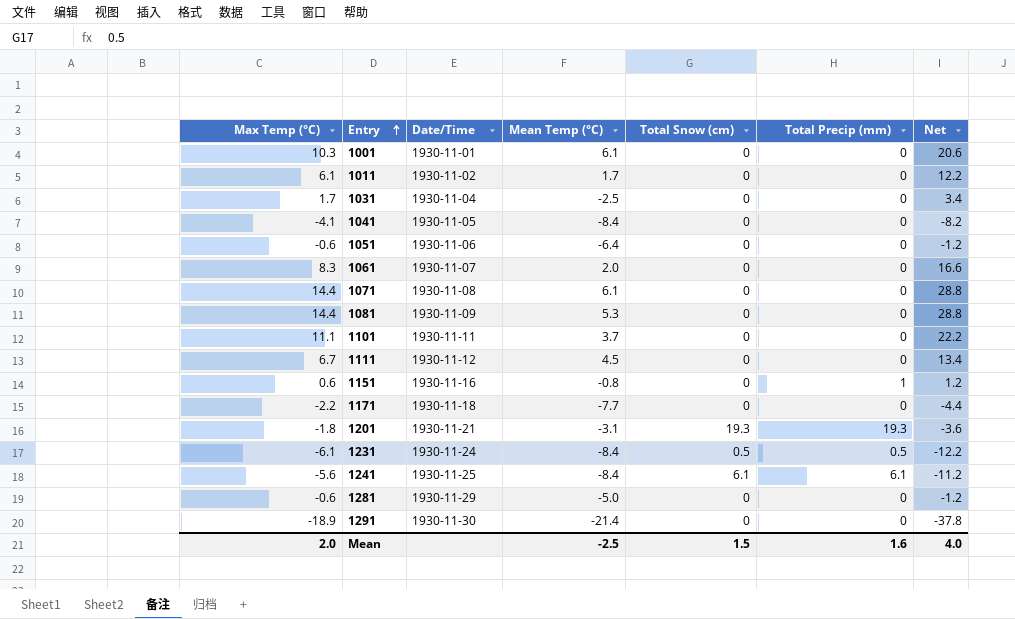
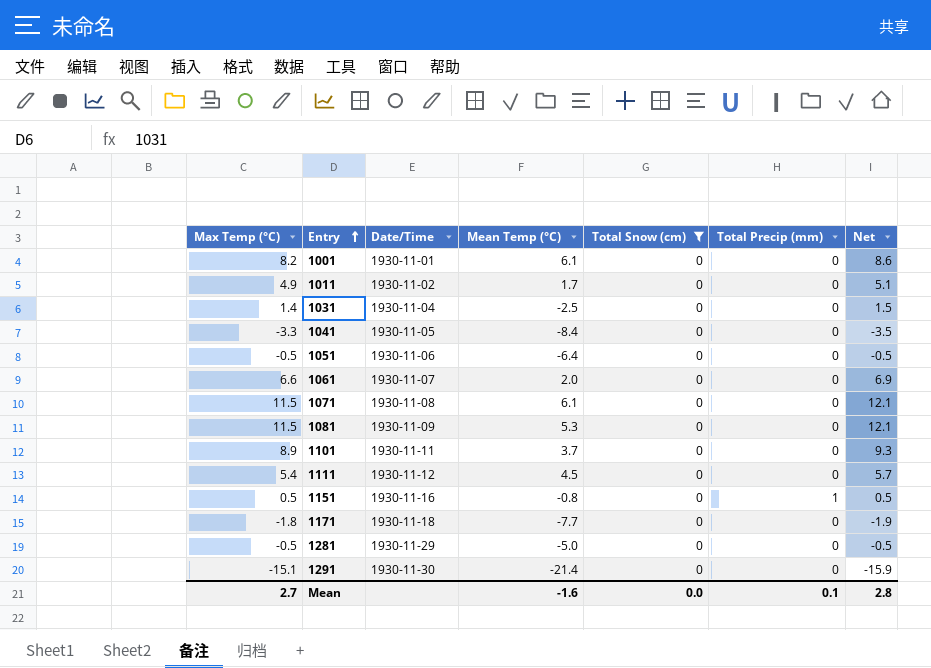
filter: none -> Total Snow (cm) = 0
column Net | formula: [Max Temp (°C)] * 2 -> [Max Temp (°C)] * 1.05
1001 | Max Temp (°C): 10.3 -> 8.2
1011 | Max Temp (°C): 6.1 -> 4.9
1031 | Max Temp (°C): 1.7 -> 1.4
1041 | Max Temp (°C): -4.1 -> -3.3
1051 | Max Temp (°C): -0.6 -> -0.5
1061 | Max Temp (°C): 8.3 -> 6.6
1071 | Max Temp (°C): 14.4 -> 11.5
1081 | Max Temp (°C): 14.4 -> 11.5
1101 | Max Temp (°C): 11.1 -> 8.9
1111 | Max Temp (°C): 6.7 -> 5.4
1151 | Max Temp (°C): 0.6 -> 0.5
1171 | Max Temp (°C): -2.2 -> -1.8
1281 | Max Temp (°C): -0.6 -> -0.5
1291 | Max Temp (°C): -18.9 -> -15.1
Mean | Max Temp (°C): 2.0 -> 2.7
Mean | Mean Temp (°C): -2.5 -> -1.6
Mean | Total Snow (cm): 1.5 -> 0.0
Mean | Total Precip (mm): 1.6 -> 0.1
Mean | Net: 4.0 -> 2.8

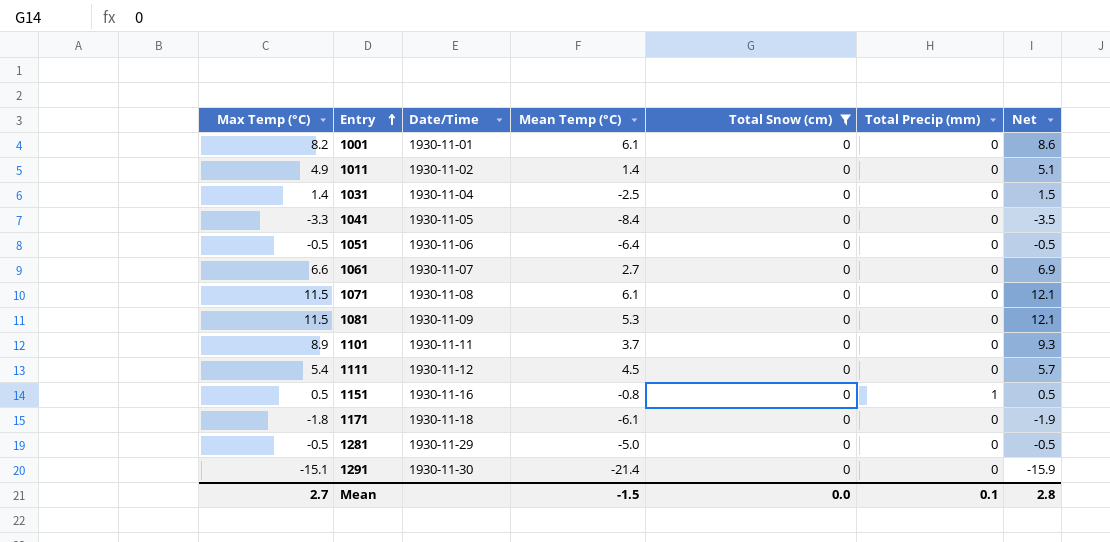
1011 | Mean Temp (°C): 1.7 -> 1.4
1061 | Mean Temp (°C): 2.0 -> 2.7
1171 | Mean Temp (°C): -7.7 -> -6.1
Mean | Mean Temp (°C): -1.6 -> -1.5

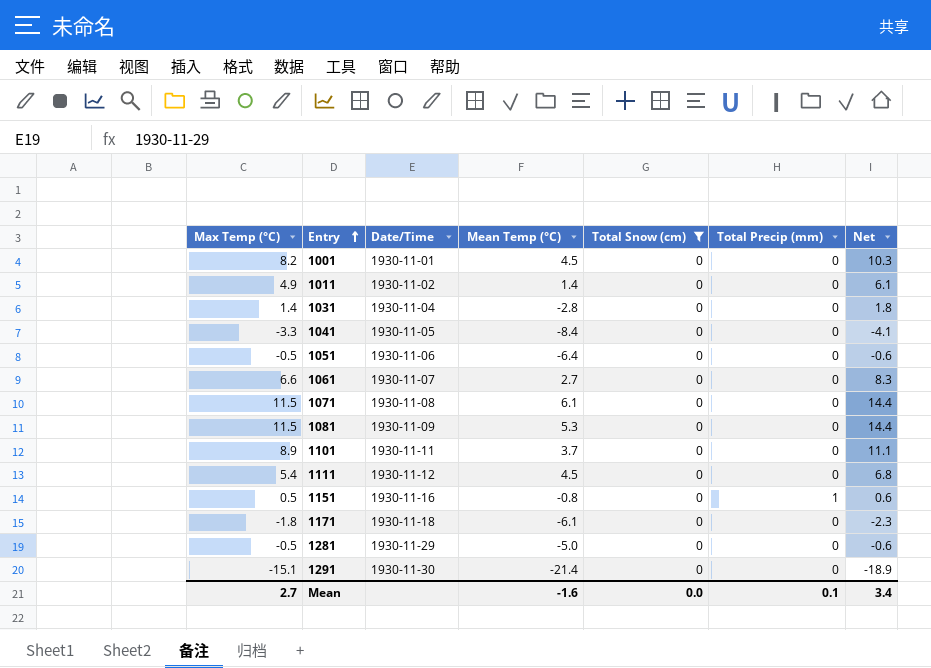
column Net | formula: [Max Temp (°C)] * 1.05 -> [Max Temp (°C)] * 1.25
1001 | Mean Temp (°C): 6.1 -> 4.5
1031 | Mean Temp (°C): -2.5 -> -2.8
Mean | Mean Temp (°C): -1.5 -> -1.6
Mean | Net: 2.8 -> 3.4

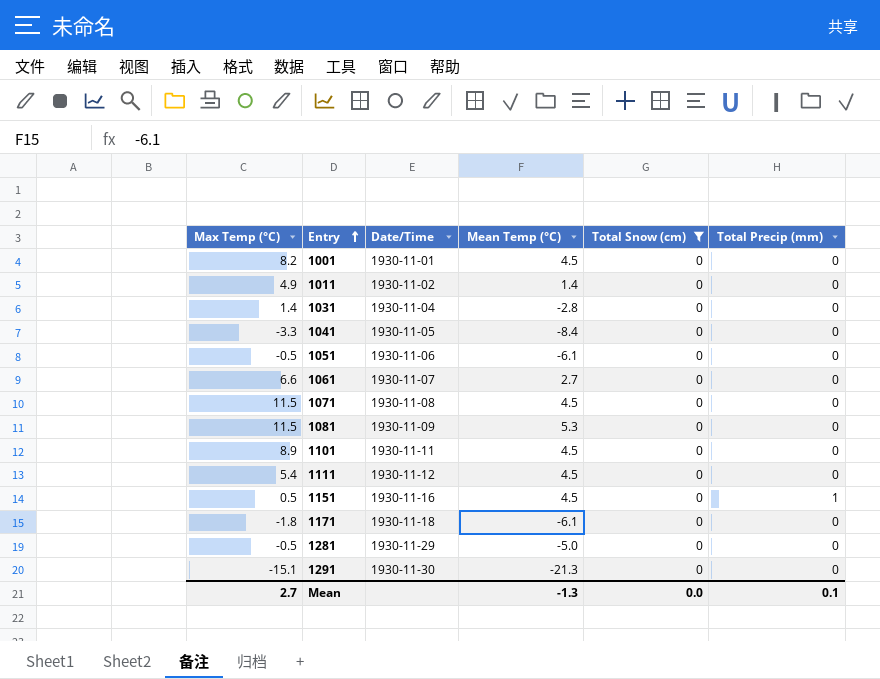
column Net | formula: [Max Temp (°C)] * 1.25 -> none
1051 | Mean Temp (°C): -6.4 -> -6.1
1071 | Mean Temp (°C): 6.1 -> 4.5
1101 | Mean Temp (°C): 3.7 -> 4.5
1151 | Mean Temp (°C): -0.8 -> 4.5
1291 | Mean Temp (°C): -21.4 -> -21.3
Mean | Mean Temp (°C): -1.6 -> -1.3

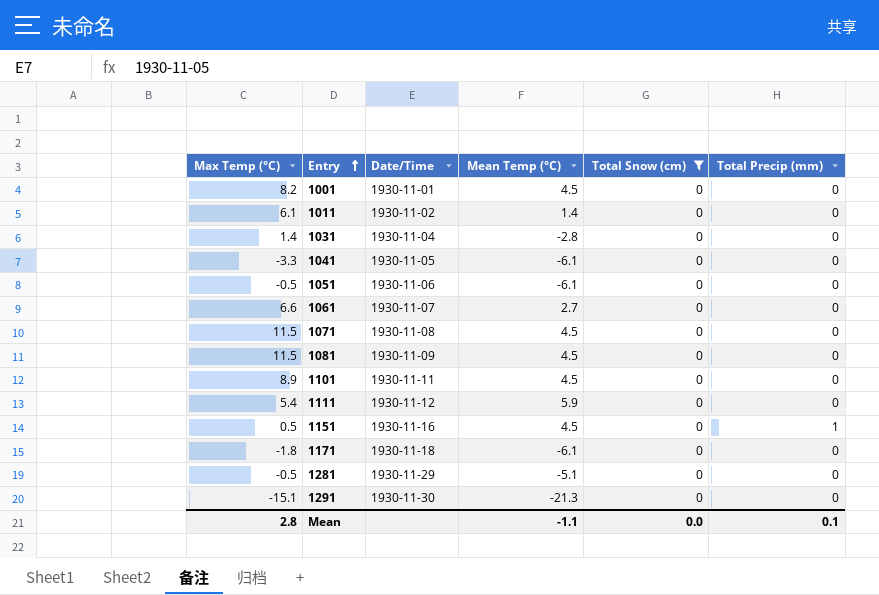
1011 | Max Temp (°C): 4.9 -> 6.1
1041 | Mean Temp (°C): -8.4 -> -6.1
1081 | Mean Temp (°C): 5.3 -> 4.5
1111 | Mean Temp (°C): 4.5 -> 5.9
1281 | Mean Temp (°C): -5.0 -> -5.1
Mean | Max Temp (°C): 2.7 -> 2.8
Mean | Mean Temp (°C): -1.3 -> -1.1

